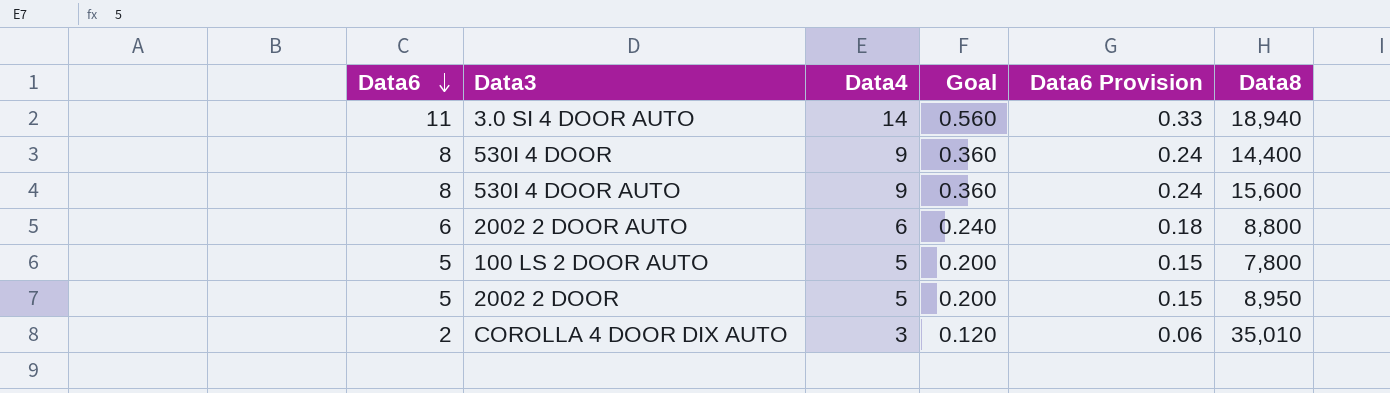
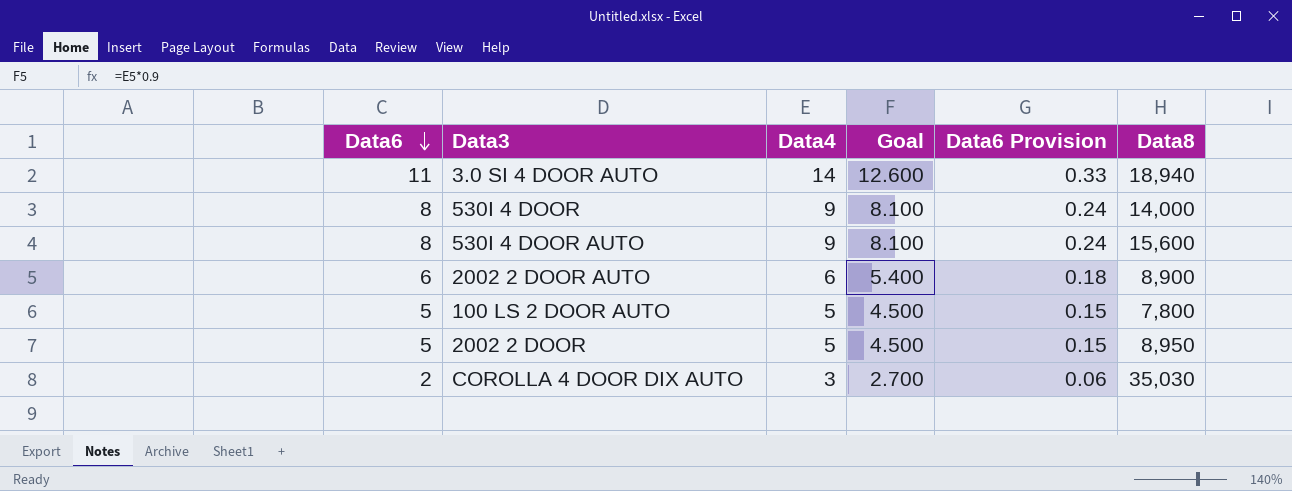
column Goal | formula: [Data4] * 0.04 -> [Data4] * 0.9
530I 4 DOOR | Data8: 14,400 -> 14,000
2002 2 DOOR AUTO | Data8: 8,800 -> 8,900
COROLLA 4 DOOR DIX AUTO | Data8: 35,010 -> 35,030

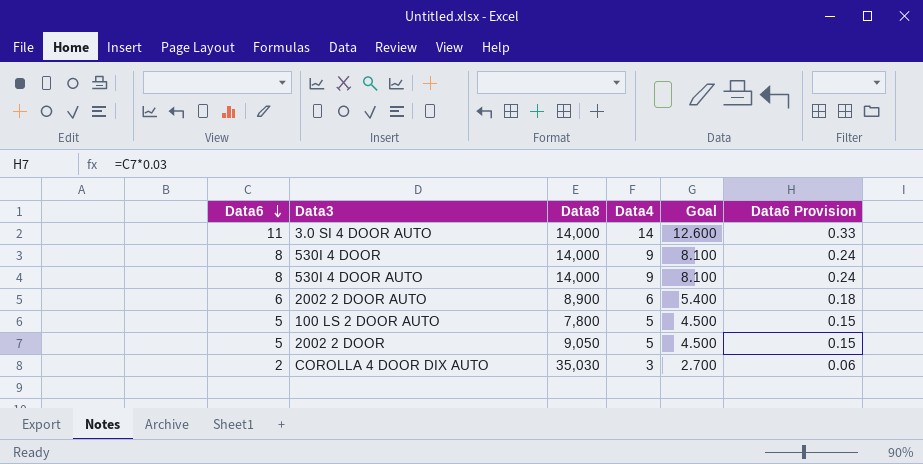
column Data8 | position: 6 -> 3
3.0 SI 4 DOOR AUTO | Data8: 18,940 -> 14,000
530I 4 DOOR AUTO | Data8: 15,600 -> 14,000
2002 2 DOOR | Data8: 8,950 -> 9,050

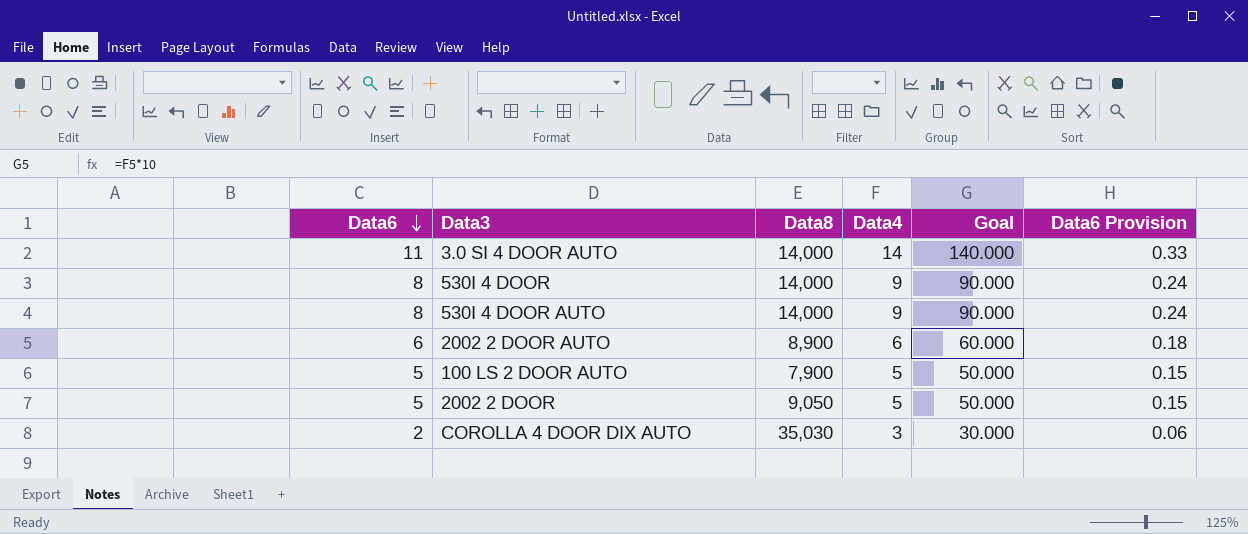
column Goal | formula: [Data4] * 0.9 -> [Data4] * 10
100 LS 2 DOOR AUTO | Data8: 7,800 -> 7,900

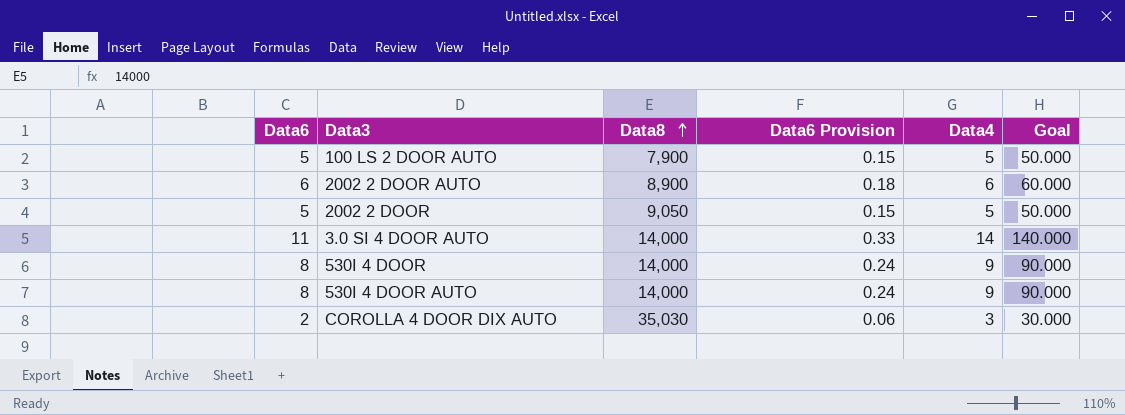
row order: Data6 descending -> Data8 ascending
column Data6 Provision | position: 6 -> 4

